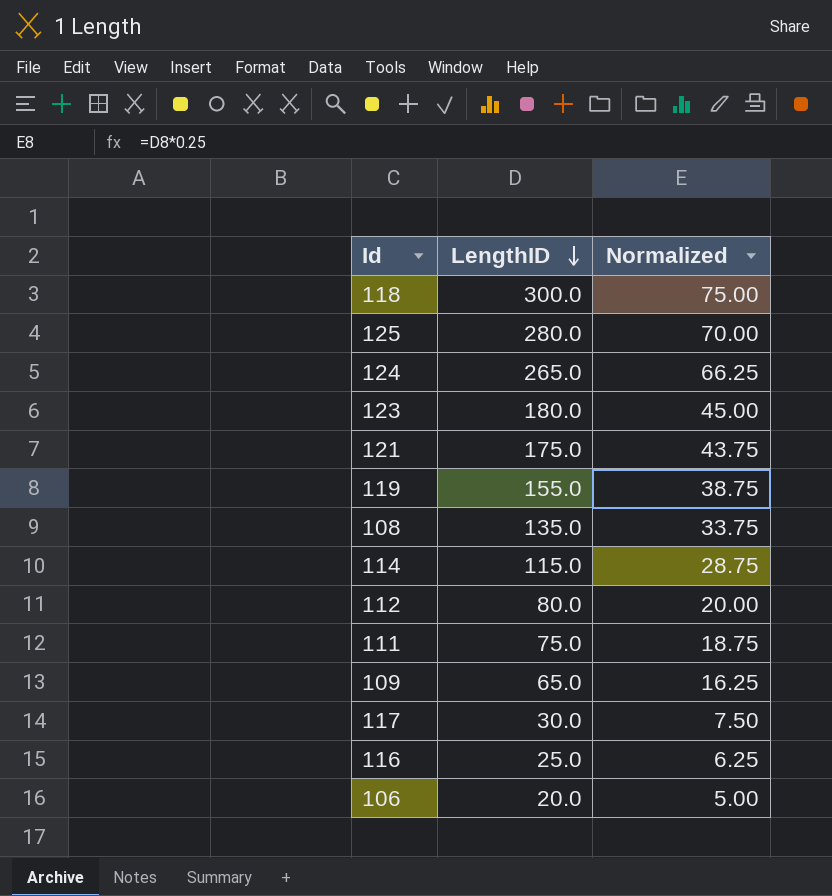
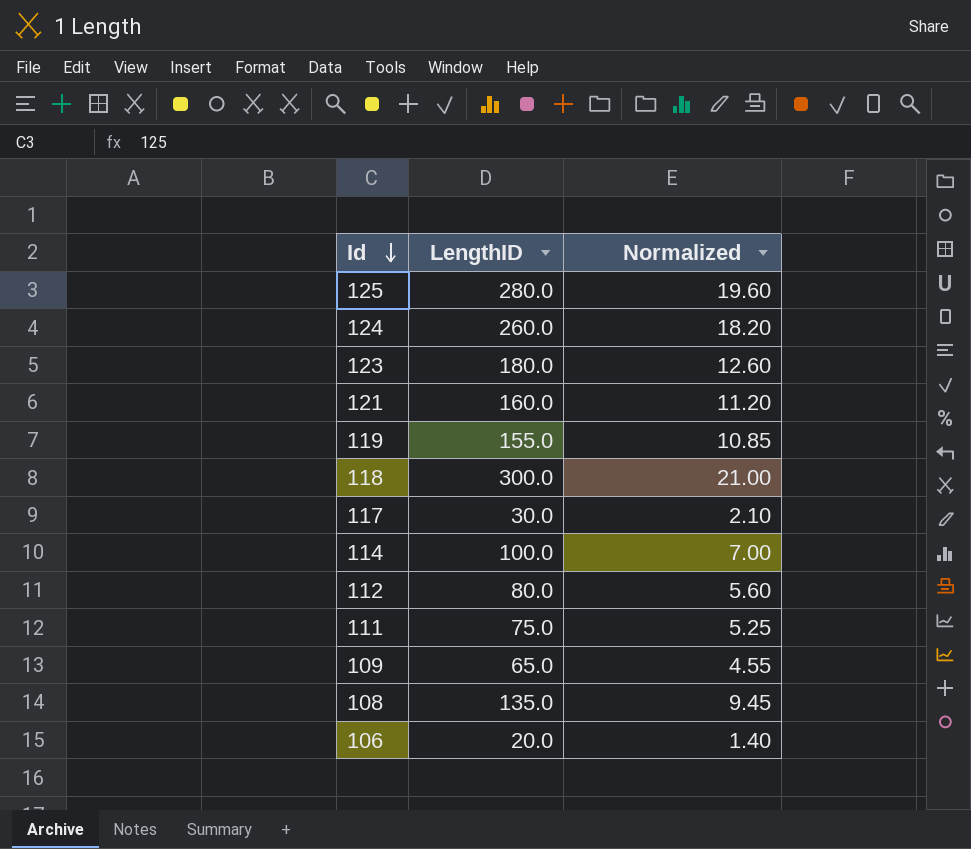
row order: LengthID descending -> Id descending
column Normalized | formula: [LengthID] * 0.25 -> [LengthID] * 0.07
row 116: 25.0 | 6.25 -> none
124 | LengthID: 265.0 -> 260.0
121 | LengthID: 175.0 -> 160.0
114 | LengthID: 115.0 -> 100.0

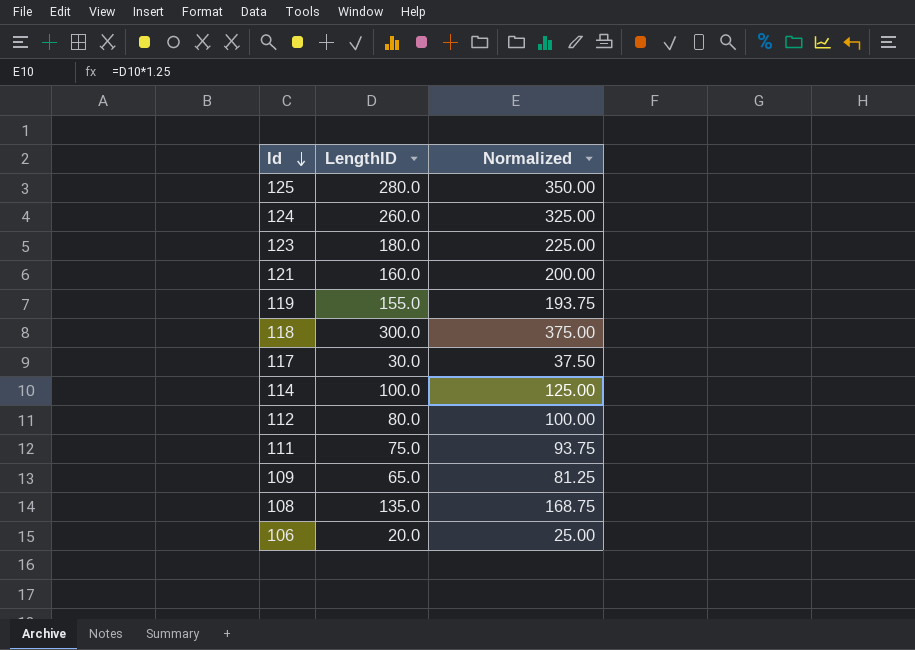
column Normalized | formula: [LengthID] * 0.07 -> [LengthID] * 1.25

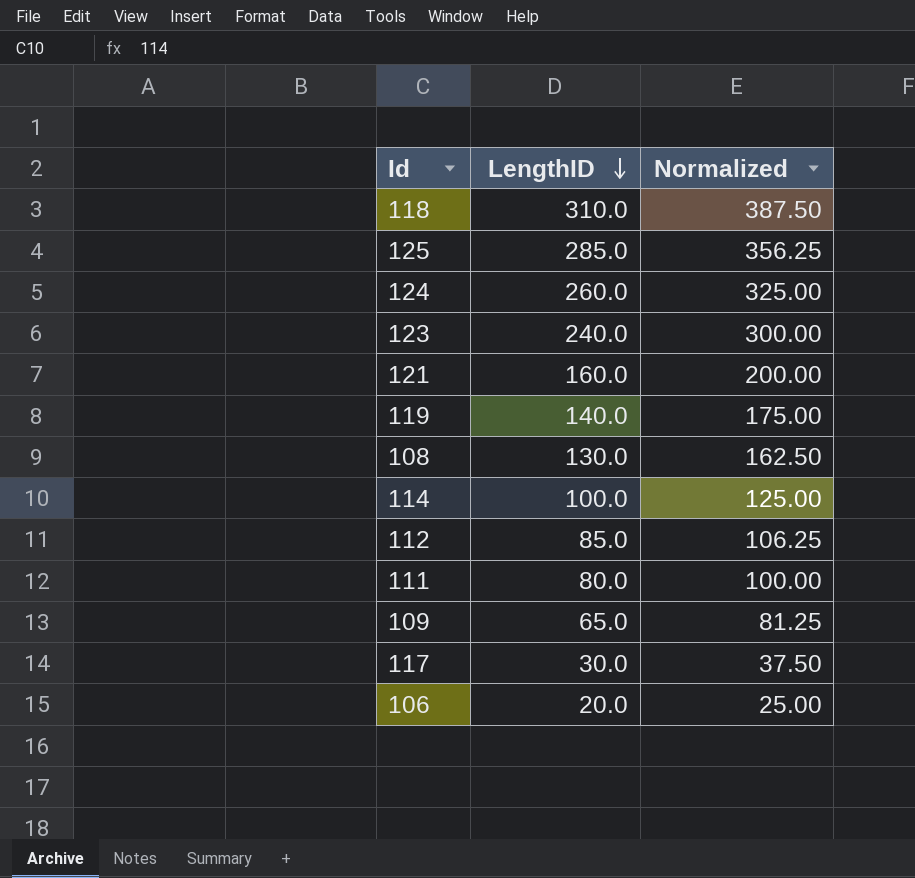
row order: Id descending -> LengthID descending
118 | LengthID: 300.0 -> 310.0
118 | Normalized: 375.00 -> 387.50
125 | LengthID: 280.0 -> 285.0
125 | Normalized: 350.00 -> 356.25
123 | LengthID: 180.0 -> 240.0
123 | Normalized: 225.00 -> 300.00
119 | LengthID: 155.0 -> 140.0
119 | Normalized: 193.75 -> 175.00
108 | LengthID: 135.0 -> 130.0
108 | Normalized: 168.75 -> 162.50
112 | LengthID: 80.0 -> 85.0
112 | Normalized: 100.00 -> 106.25
111 | LengthID: 75.0 -> 80.0
111 | Normalized: 93.75 -> 100.00

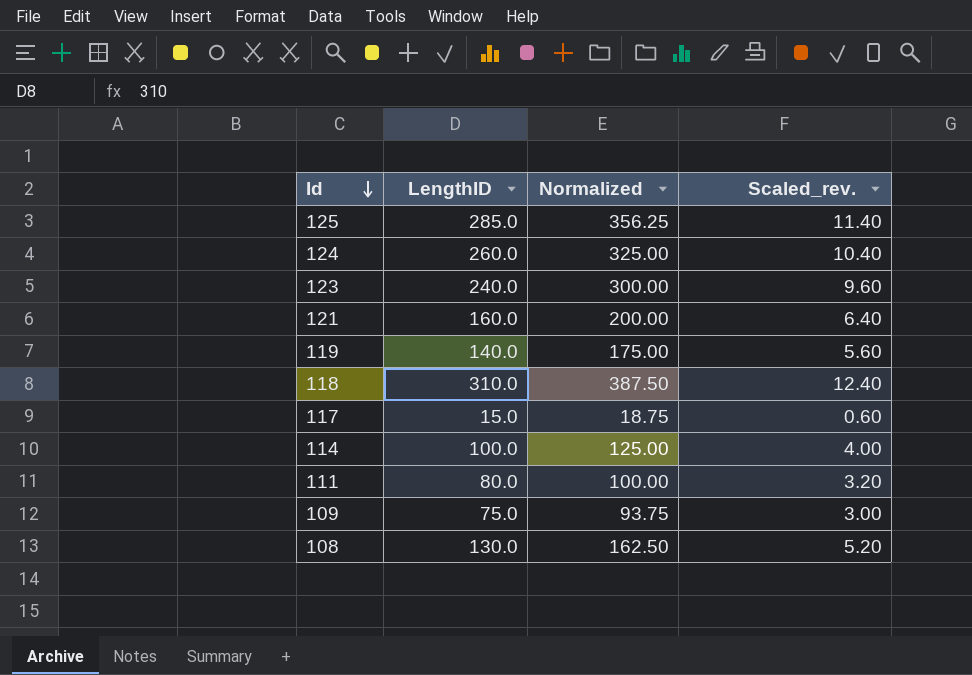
row order: LengthID descending -> Id descending
column Scaled_rev. | formula: none -> [LengthID] * 0.04
row 112: 85.0 | 106.25 -> none
row 106: 20.0 | 25.00 -> none
117 | LengthID: 30.0 -> 15.0
117 | Normalized: 37.50 -> 18.75
109 | LengthID: 65.0 -> 75.0
109 | Normalized: 81.25 -> 93.75

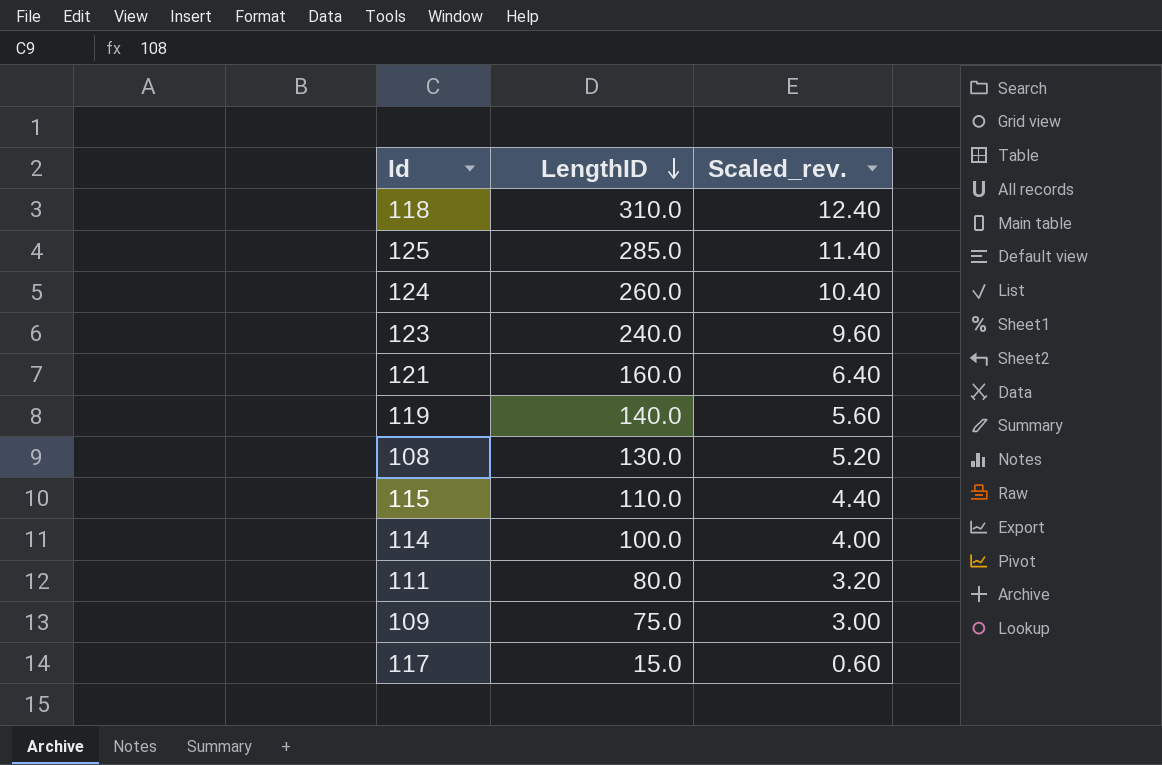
row order: Id descending -> LengthID descending
column Normalized | formula: [LengthID] * 1.25 -> none
row 115: none -> 110.0 | 4.40

